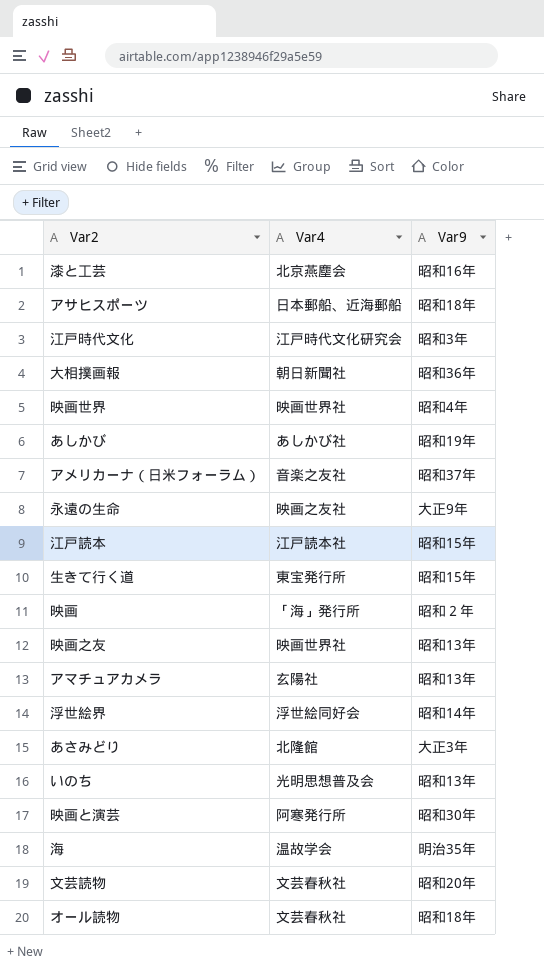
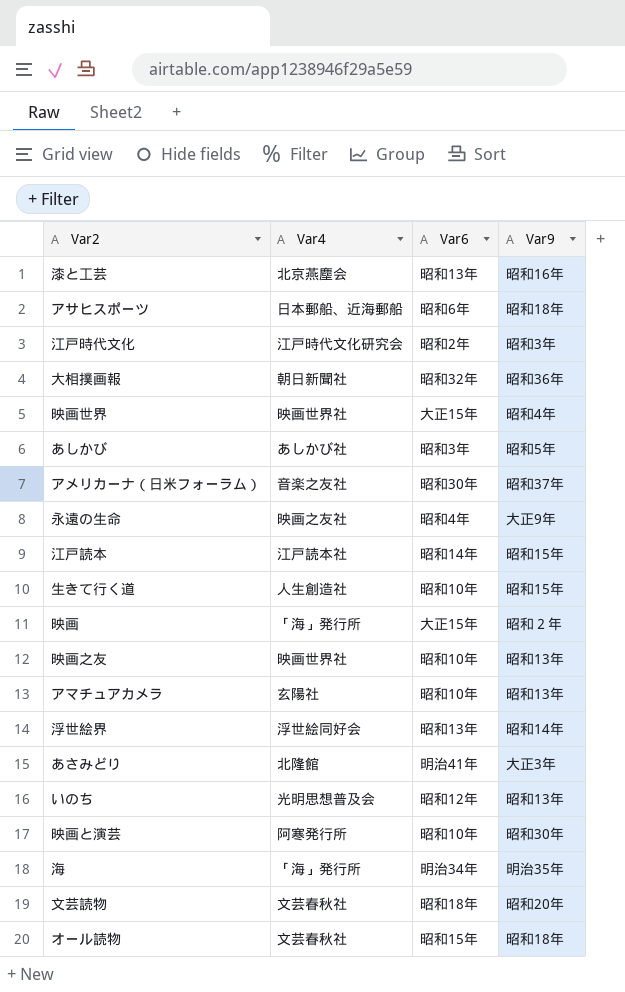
column Var6 | position: none -> 3
あしかび | Var9: 昭和19年 -> 昭和5年
生きて行く道 | Var4: 東宝発行所 -> 人生創造社
海 | Var4: 温故学会 -> 「海」発行所

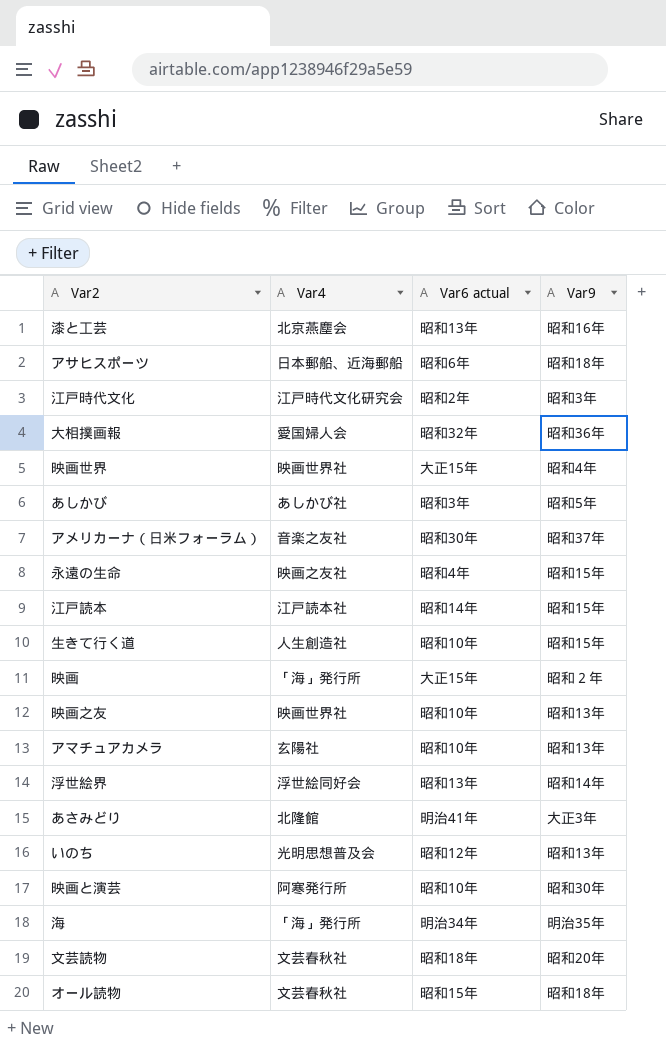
column name: Var6 -> Var6 actual
大相撲画報 | Var4: 朝日新聞社 -> 愛国婦人会
永遠の生命 | Var9: 大正9年 -> 昭和15年

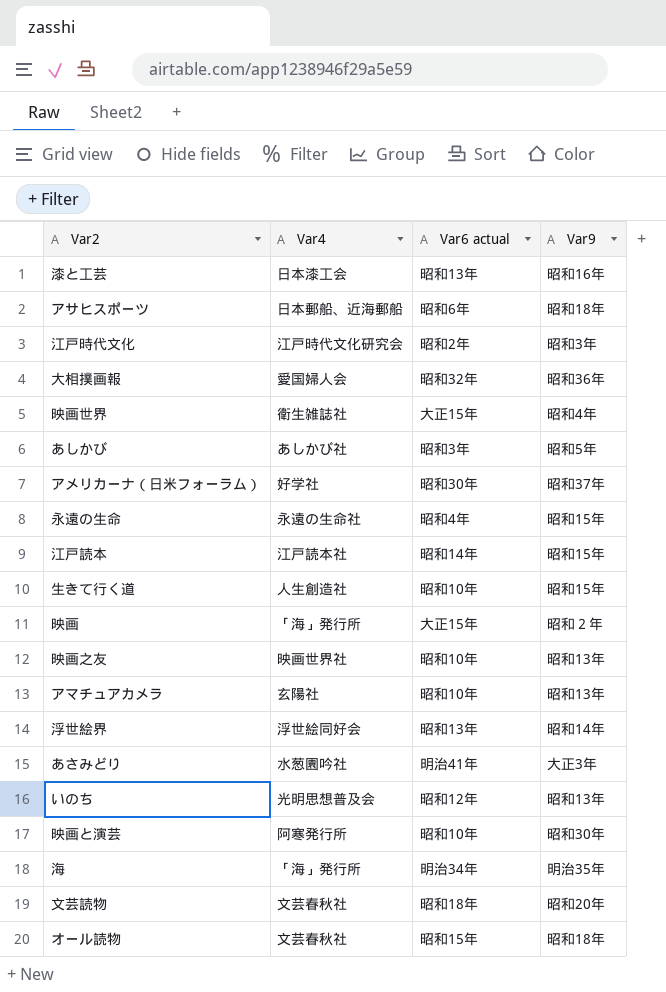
漆と工芸 | Var4: 北京燕塵会 -> 日本漆工会
映画世界 | Var4: 映画世界社 -> 衛生雑誌社
アメリカーナ（日米フォーラム） | Var4: 音楽之友社 -> 好学社
永遠の生命 | Var4: 映画之友社 -> 永遠の生命社
あさみどり | Var4: 北隆館 -> 水葱園吟社

